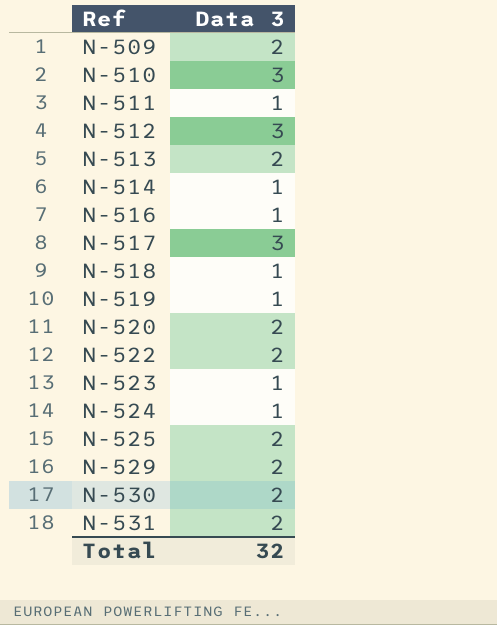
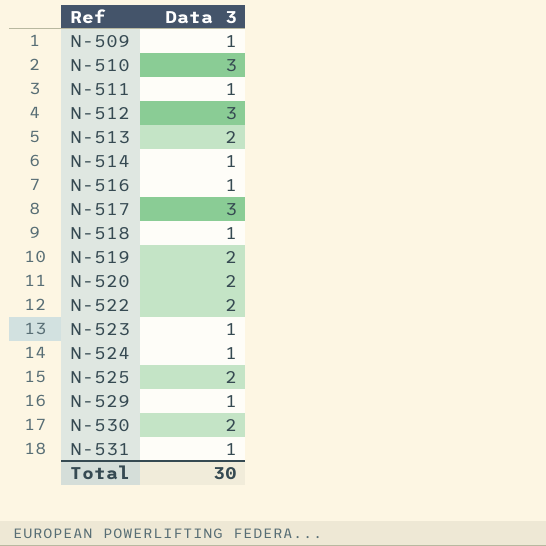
N-509 | Data 3: 2 -> 1
N-519 | Data 3: 1 -> 2
N-529 | Data 3: 2 -> 1
N-531 | Data 3: 2 -> 1
Total | Data 3: 32 -> 30

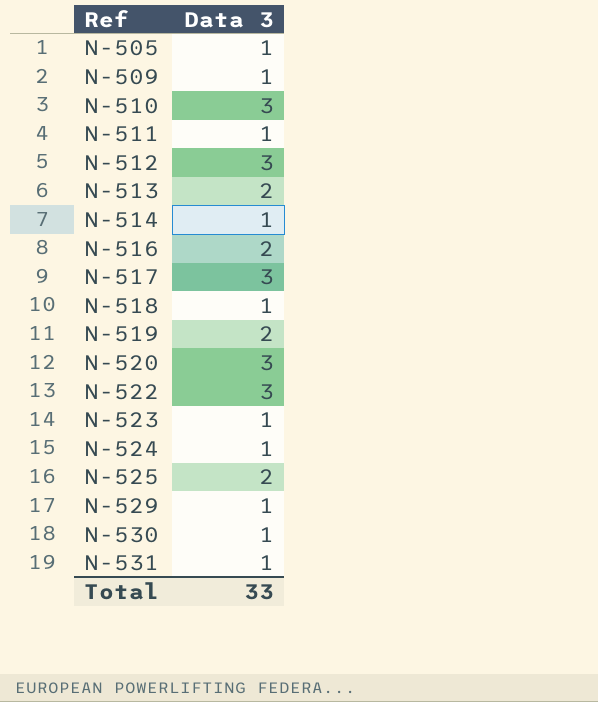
row N-505: none -> 1
N-516 | Data 3: 1 -> 2
N-520 | Data 3: 2 -> 3
N-522 | Data 3: 2 -> 3
N-530 | Data 3: 2 -> 1
Total | Data 3: 30 -> 33

